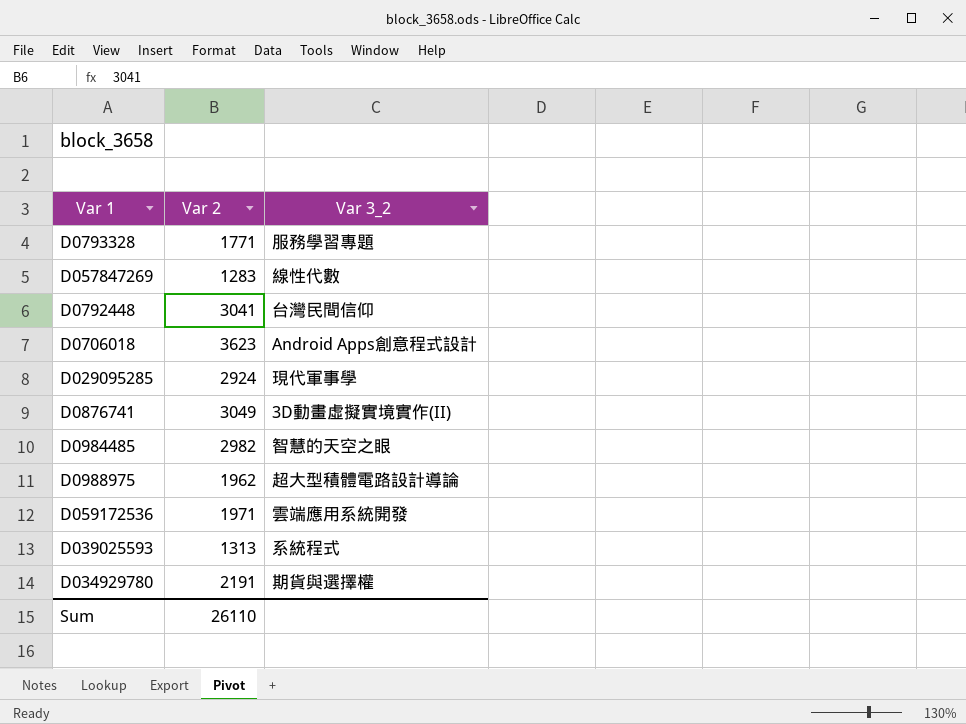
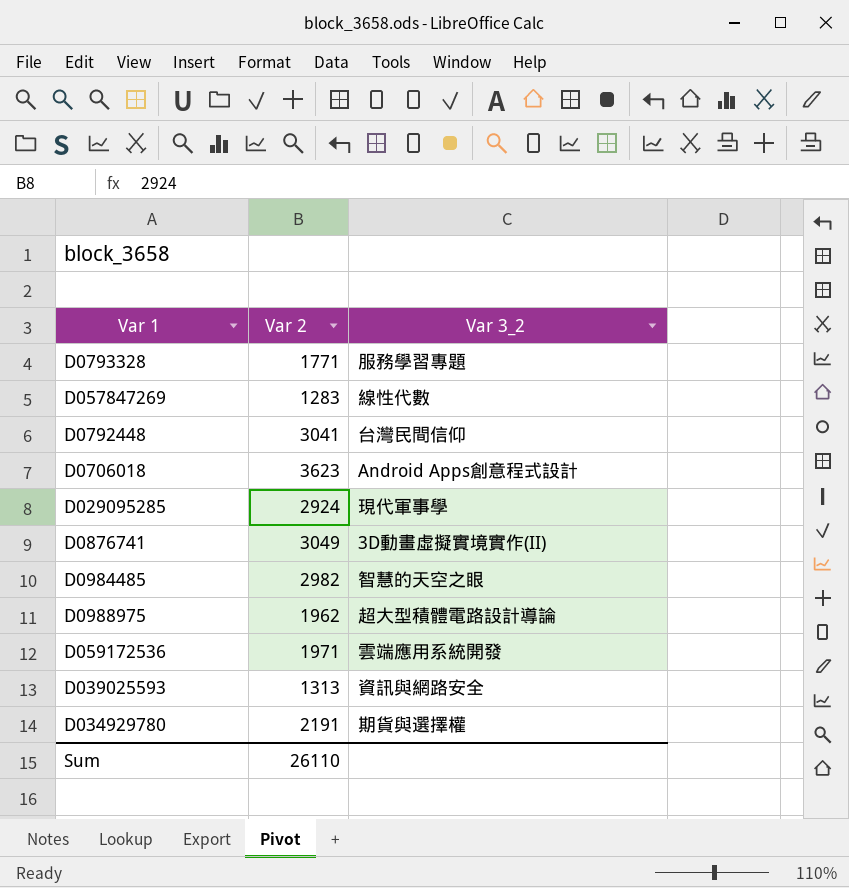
D039025593 | Var 3_2: 系統程式 -> 資訊與網路安全

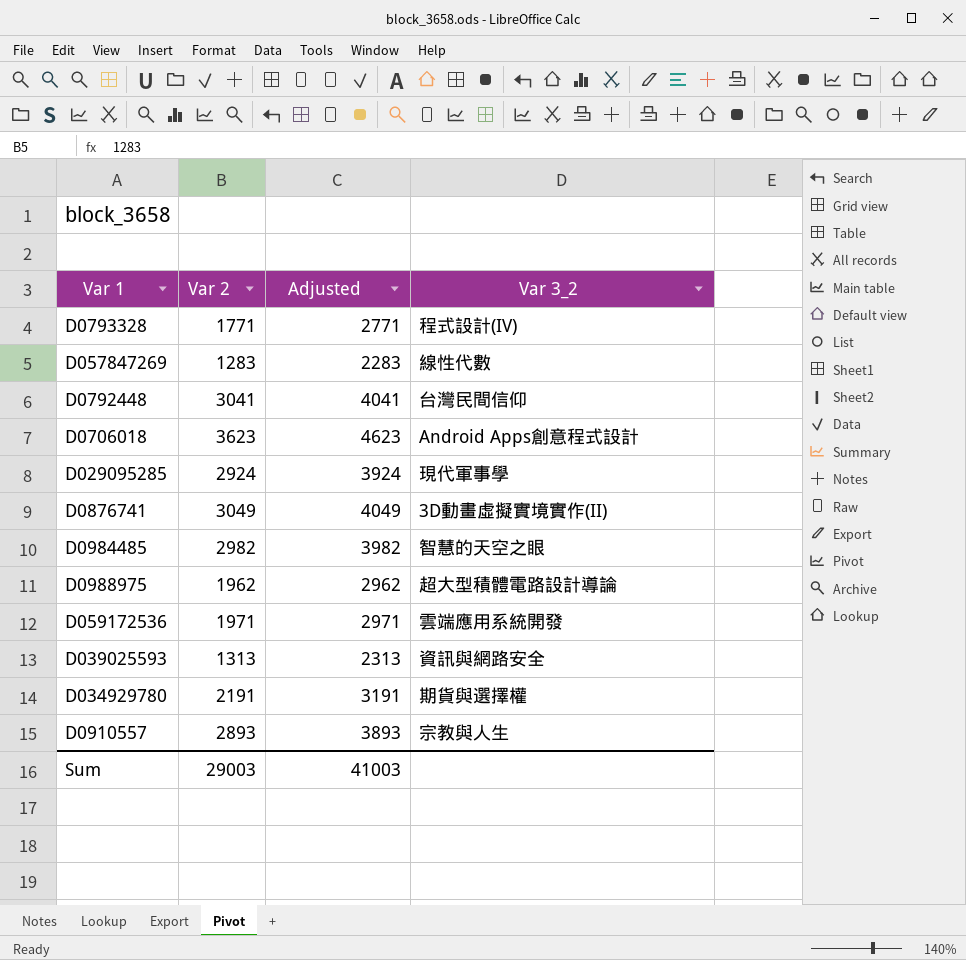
column Adjusted | formula: none -> [Var 2] + 1000
D0793328 | Var 3_2: 服務學習專題 -> 程式設計(IV)
row D0910557: none -> 2893 | 3893 | 宗教與人生
Sum | Var 2: 26110 -> 29003

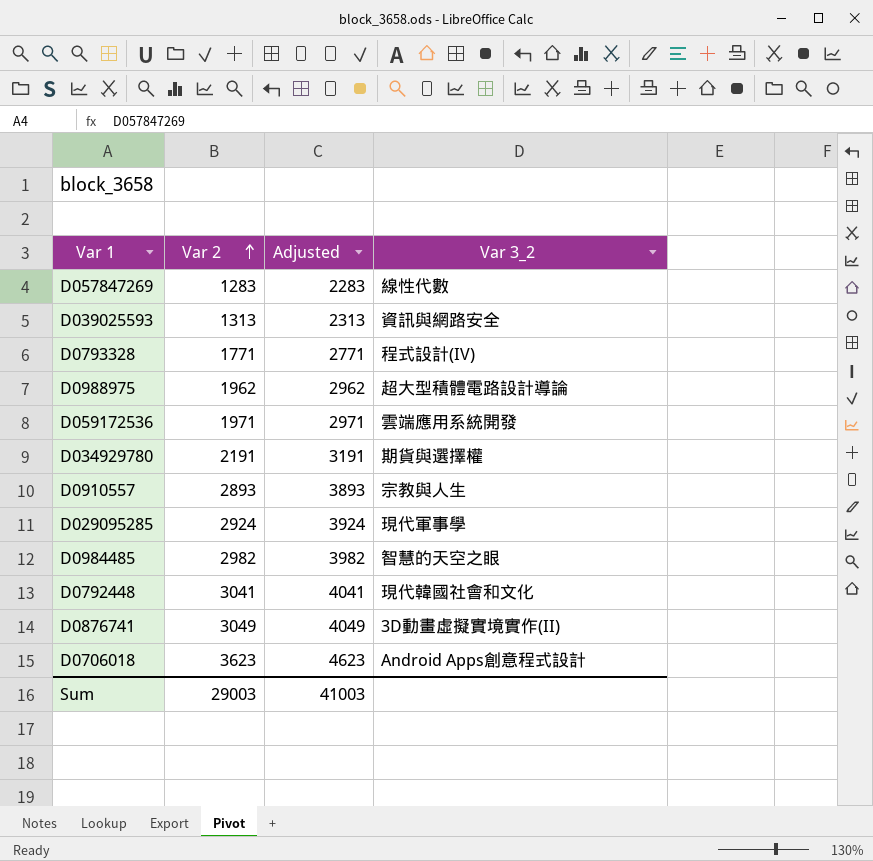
row order: none -> Var 2 ascending
D0792448 | Var 3_2: 台灣民間信仰 -> 現代韓國社會和文化

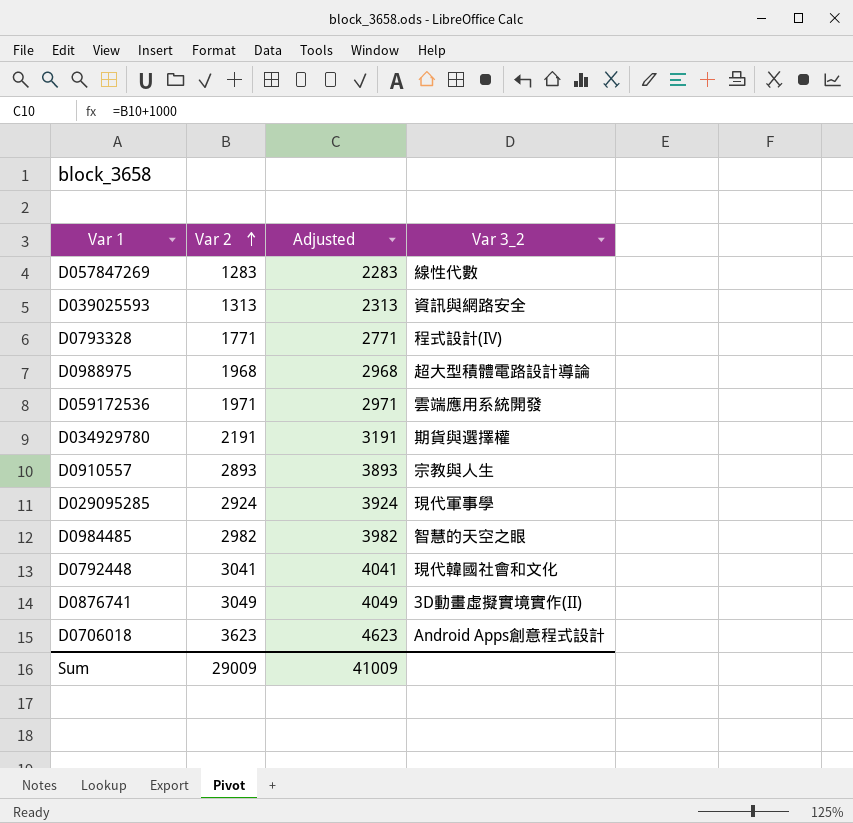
D0988975 | Var 2: 1962 -> 1968
D0988975 | Adjusted: 2962 -> 2968
Sum | Var 2: 29003 -> 29009
Sum | Adjusted: 41003 -> 41009

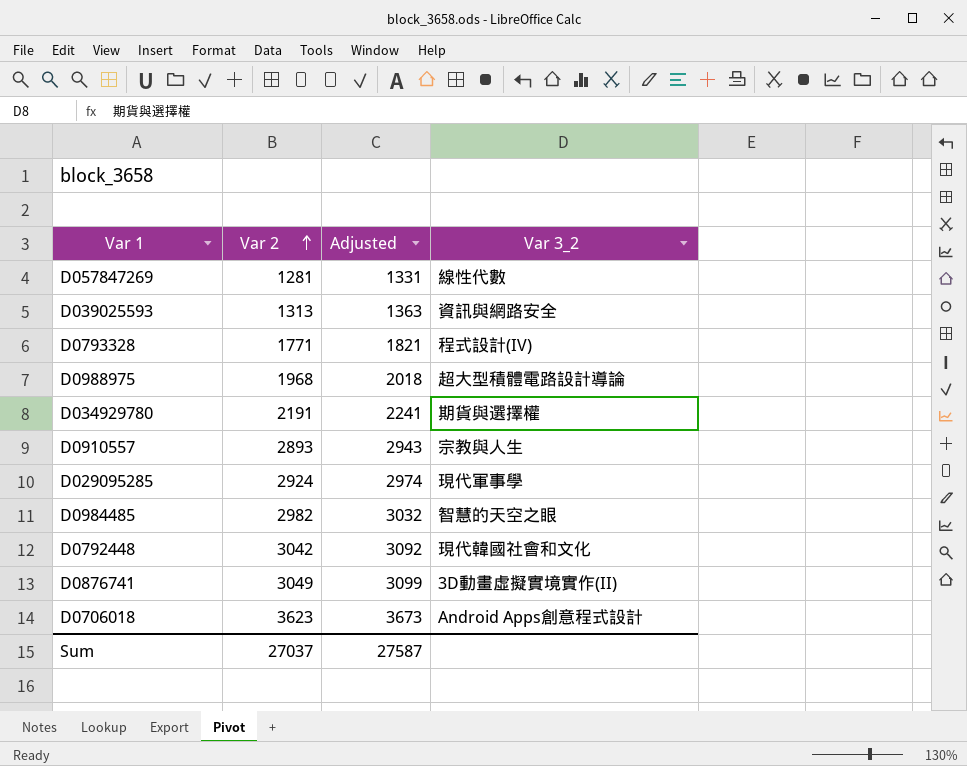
column Adjusted | formula: [Var 2] + 1000 -> [Var 2] + 50
row D059172536: 1971 | 2971 | 雲端應用系統開發 -> none
D057847269 | Var 2: 1283 -> 1281
D0792448 | Var 2: 3041 -> 3042
Sum | Var 2: 29009 -> 27037
Sum | Adjusted: 41009 -> 27587

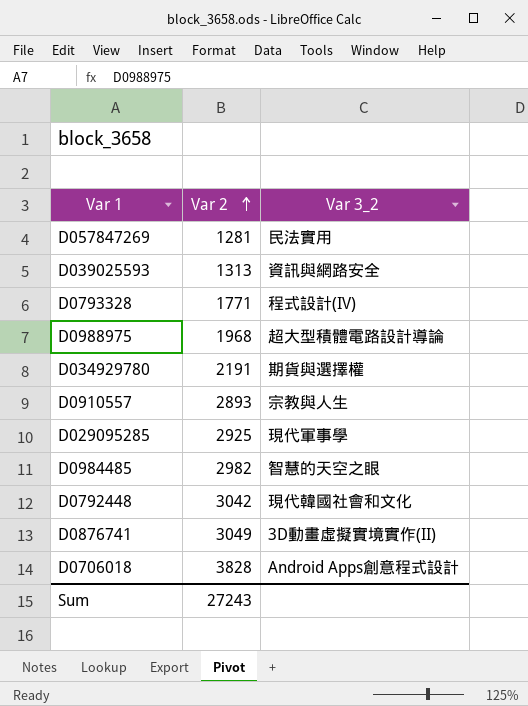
column Adjusted | formula: [Var 2] + 50 -> none
D057847269 | Var 3_2: 線性代數 -> 民法實用
D029095285 | Var 2: 2924 -> 2925
D0706018 | Var 2: 3623 -> 3828
Sum | Var 2: 27037 -> 27243

